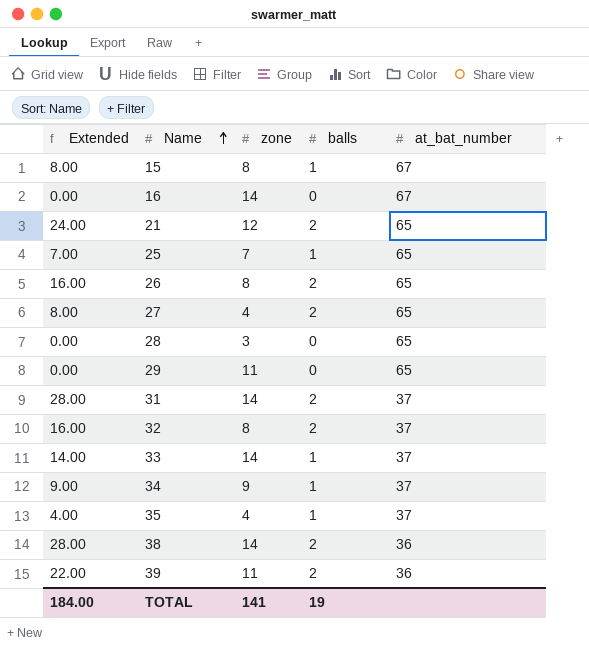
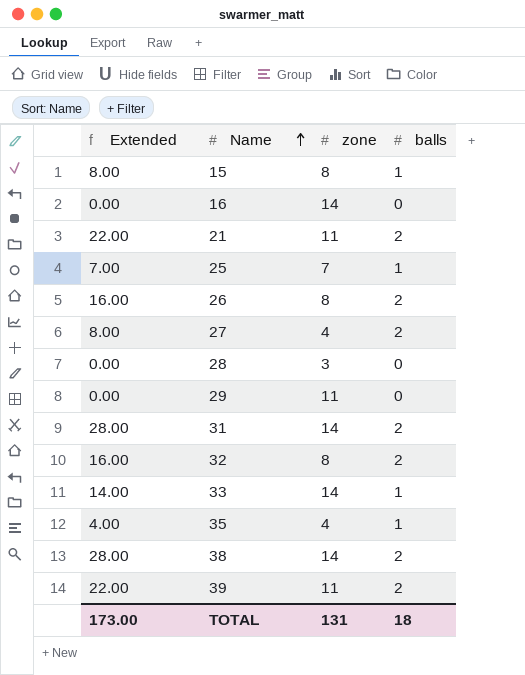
column at_bat_number | position: 5 -> none
row 34: 9.00 | 9 | 1 | 37 -> none
21 | Extended: 24.00 -> 22.00
21 | zone: 12 -> 11
TOTAL | Extended: 184.00 -> 173.00
TOTAL | zone: 141 -> 131
TOTAL | balls: 19 -> 18

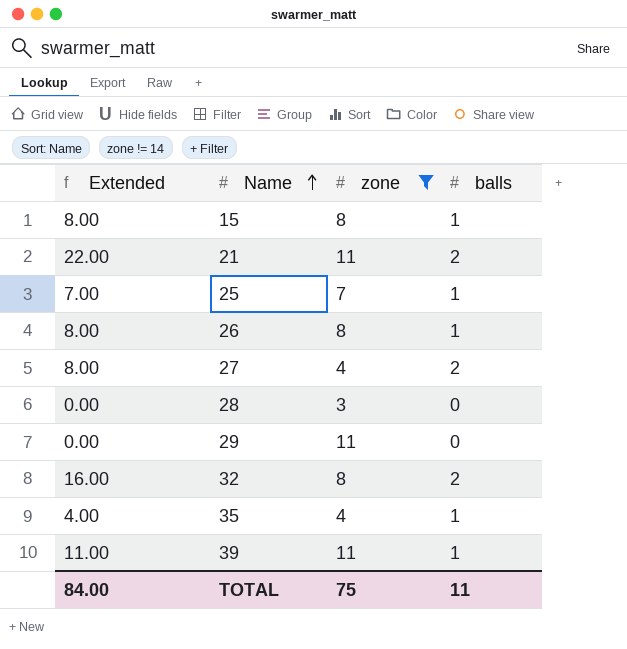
filter: none -> zone != 14
26 | Extended: 16.00 -> 8.00
26 | balls: 2 -> 1
39 | Extended: 22.00 -> 11.00
39 | balls: 2 -> 1
TOTAL | Extended: 173.00 -> 84.00
TOTAL | zone: 131 -> 75
TOTAL | balls: 18 -> 11

